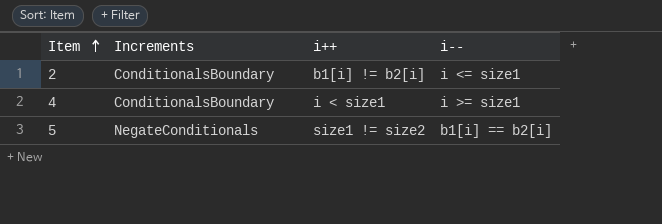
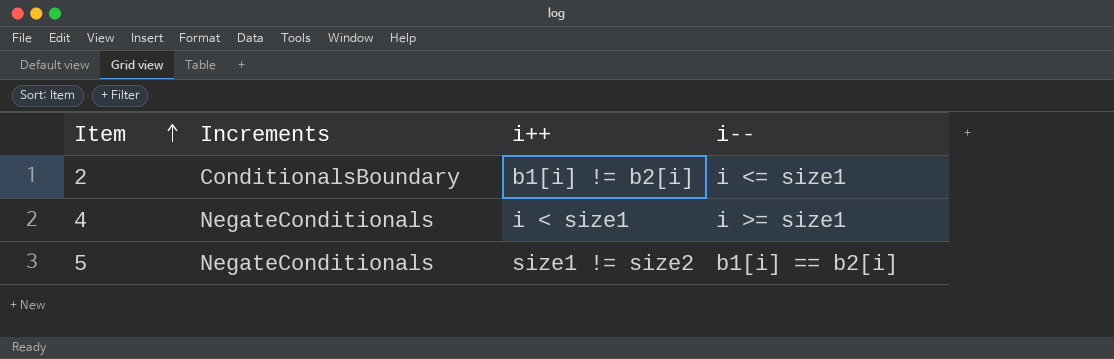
4 | Increments: ConditionalsBoundary -> NegateConditionals

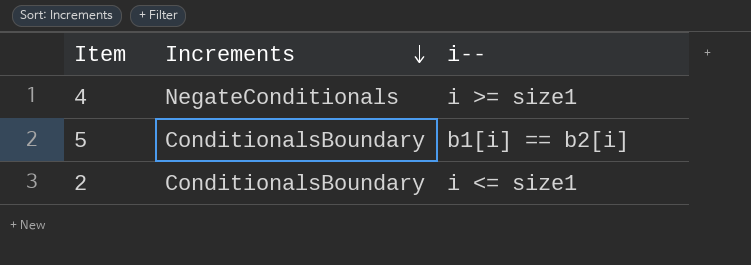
row order: Item ascending -> Increments descending
column i++ | position: 3 -> none
5 | Increments: NegateConditionals -> ConditionalsBoundary

